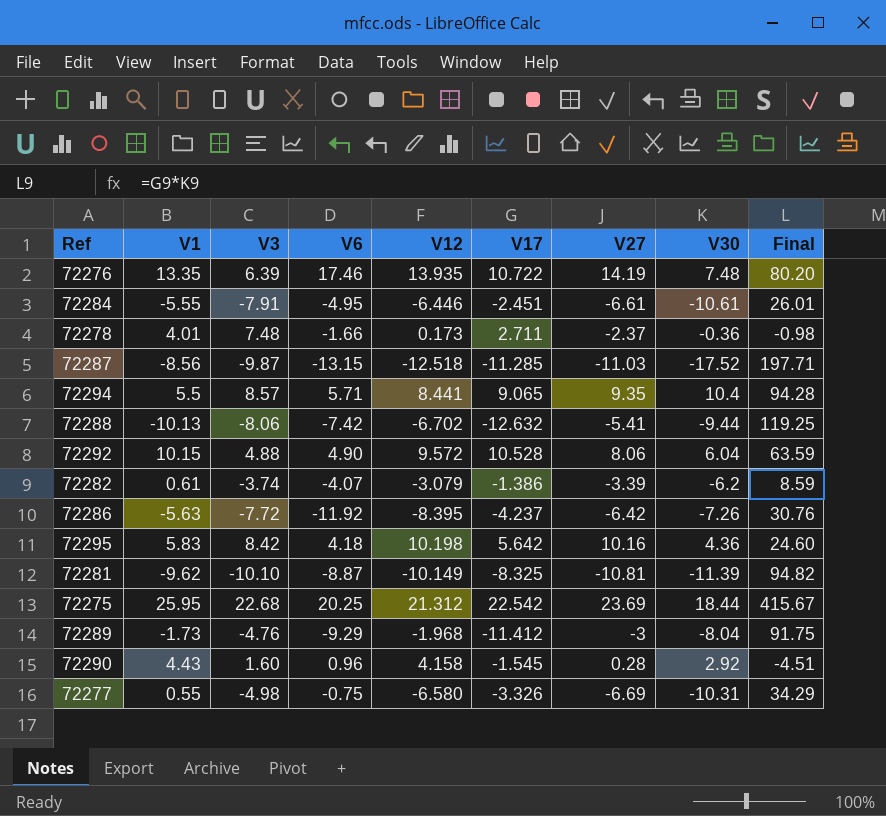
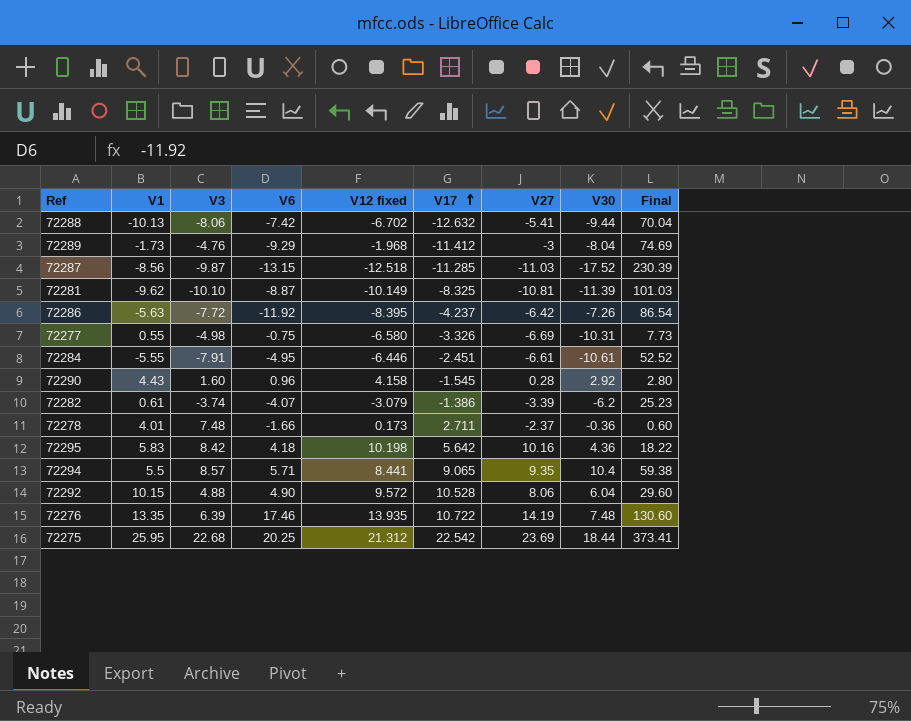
row order: none -> V17 ascending
column name: V12 -> V12 fixed
column Final | formula: [V17] * [V30] -> [V6] * [V30]

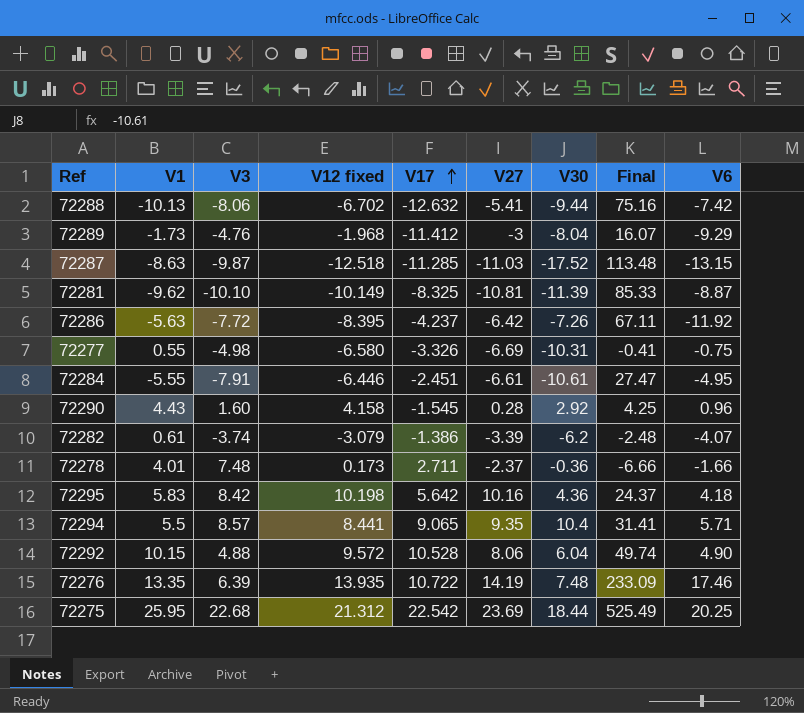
column Final | formula: [V6] * [V30] -> [V1] * [V6]
column V6 | position: 4 -> 9
72287 | V1: -8.56 -> -8.63

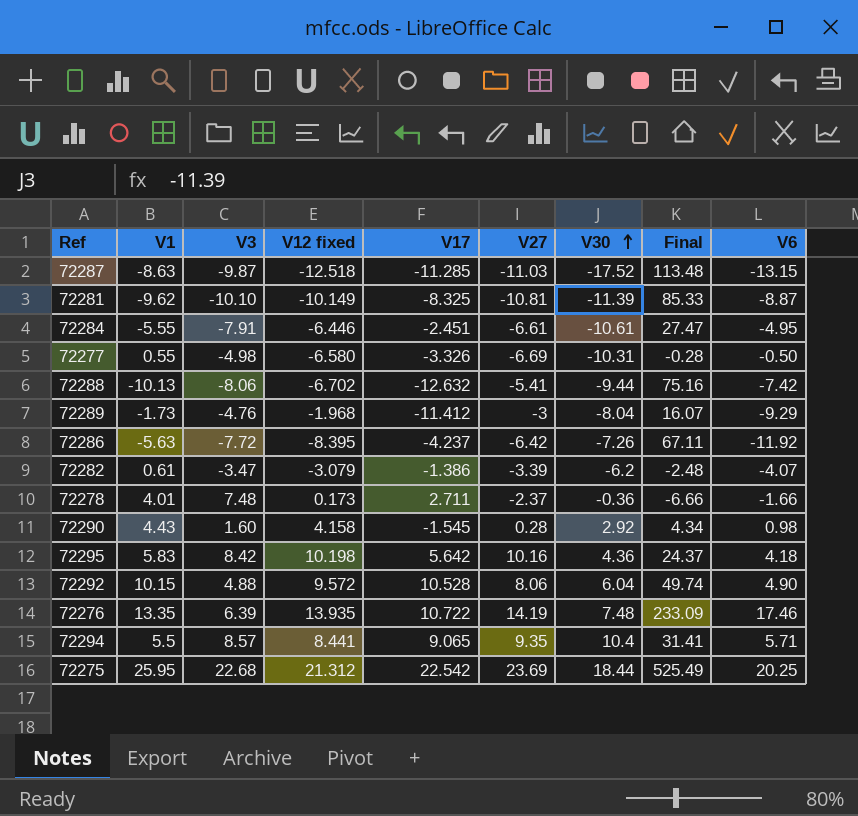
row order: V17 ascending -> V30 ascending
72277 | Final: -0.41 -> -0.28
72277 | V6: -0.75 -> -0.50
72282 | V3: -3.74 -> -3.47
72290 | Final: 4.25 -> 4.34
72290 | V6: 0.96 -> 0.98

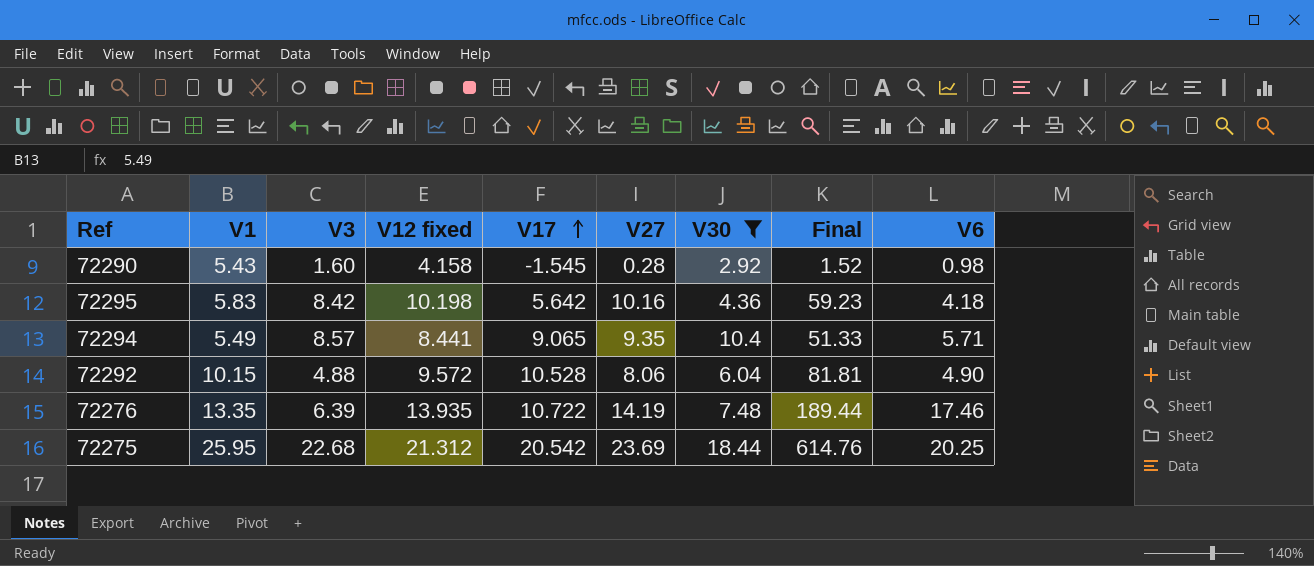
filter: none -> V30 >= 2.92
row order: V30 ascending -> V17 ascending
column Final | formula: [V1] * [V6] -> [V1] * [V27]
72290 | V1: 4.43 -> 5.43
72294 | V1: 5.5 -> 5.49
72275 | V17: 22.542 -> 20.542

